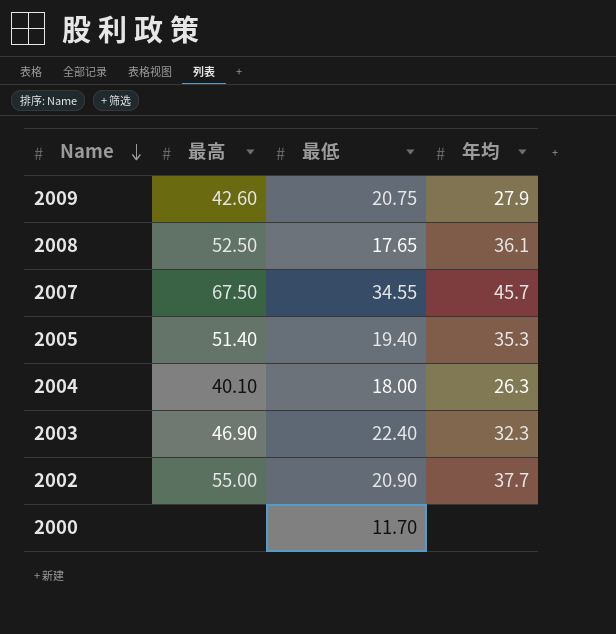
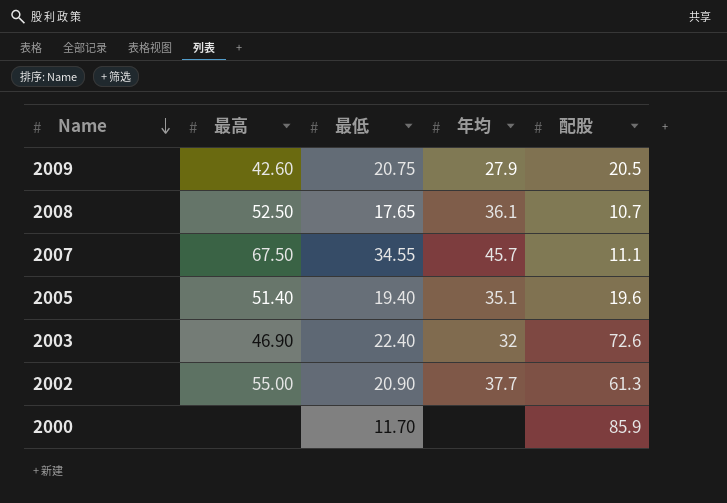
column 配股 | position: none -> 5
row 2004: 40.10 | 18.00 | 26.3 -> none
2005 | 年均: 35.3 -> 35.1
2003 | 年均: 32.3 -> 32

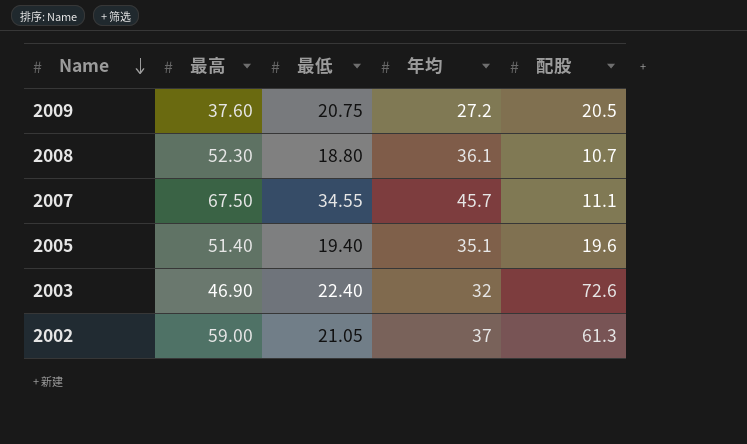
row 2000: none | 11.70 | none | 85.9 -> none
2009 | 最高: 42.60 -> 37.60
2009 | 年均: 27.9 -> 27.2
2008 | 最高: 52.50 -> 52.30
2008 | 最低: 17.65 -> 18.80
2002 | 最高: 55.00 -> 59.00
2002 | 最低: 20.90 -> 21.05
2002 | 年均: 37.7 -> 37

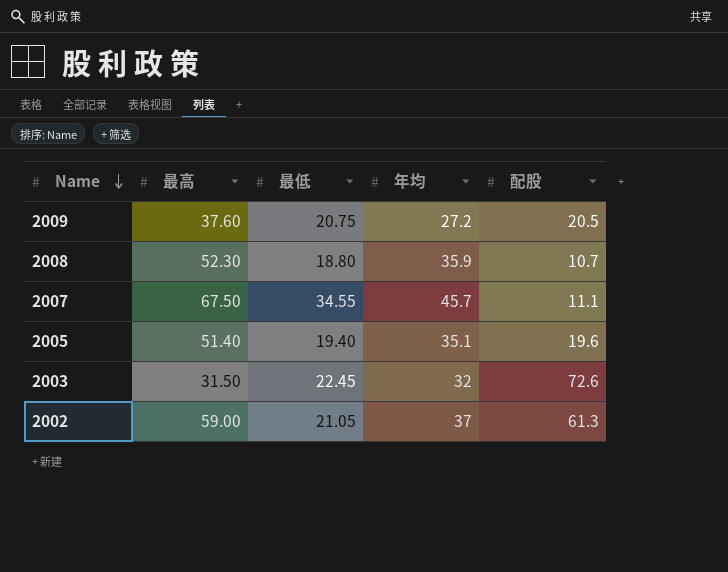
2008 | 年均: 36.1 -> 35.9
2003 | 最高: 46.90 -> 31.50
2003 | 最低: 22.40 -> 22.45

